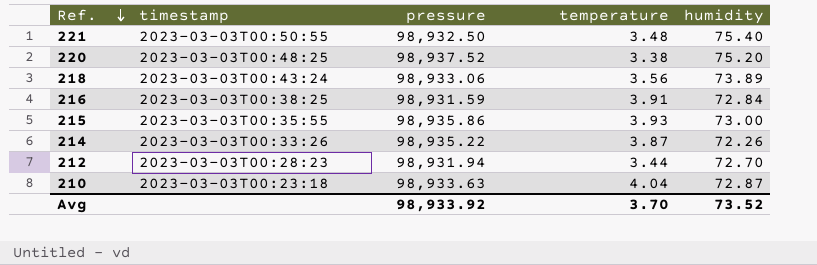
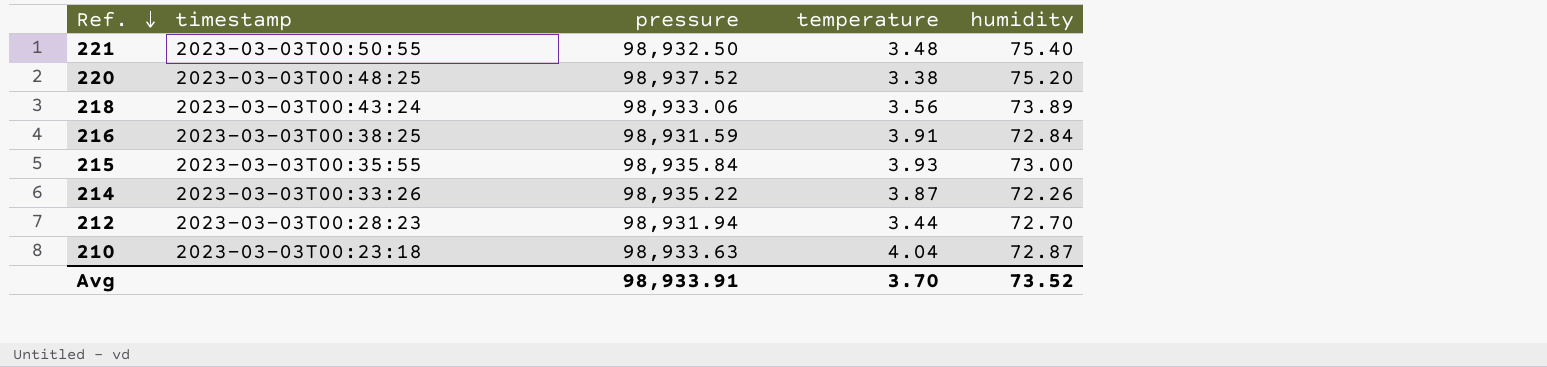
215 | pressure: 98,935.86 -> 98,935.84
Avg | pressure: 98,933.92 -> 98,933.91

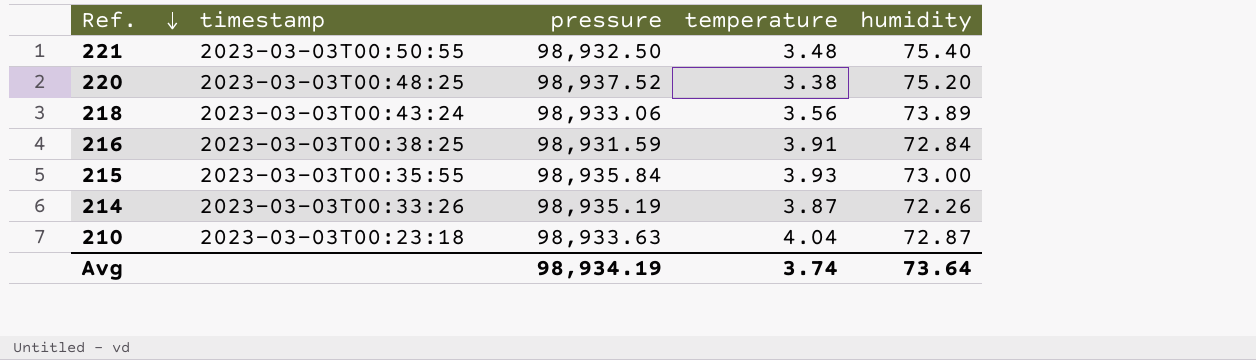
row 212: 2023-03-03T00:28:23 | 98,931.94 | 3.44 | 72.70 -> none
214 | pressure: 98,935.22 -> 98,935.19
Avg | pressure: 98,933.91 -> 98,934.19
Avg | temperature: 3.70 -> 3.74
Avg | humidity: 73.52 -> 73.64

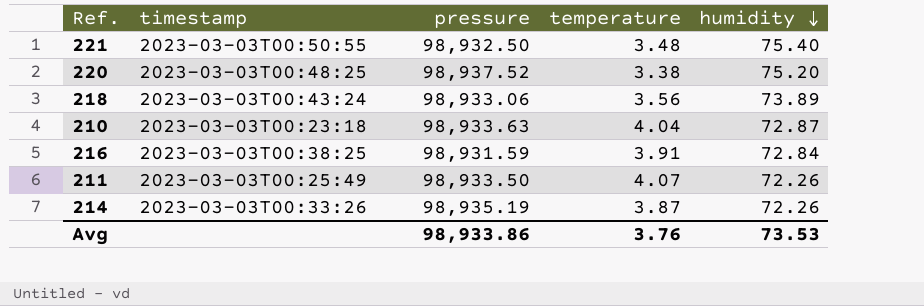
row order: Ref. descending -> humidity descending
row 215: 2023-03-03T00:35:55 | 98,935.84 | 3.93 | 73.00 -> none
row 211: none -> 2023-03-03T00:25:49 | 98,933.50 | 4.07 | 72.26
Avg | pressure: 98,934.19 -> 98,933.86
Avg | temperature: 3.74 -> 3.76
Avg | humidity: 73.64 -> 73.53

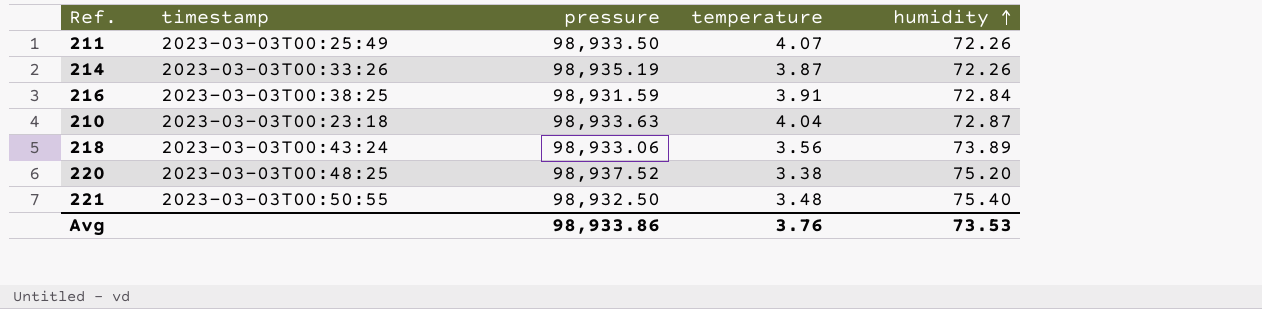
row order: humidity descending -> humidity ascending

